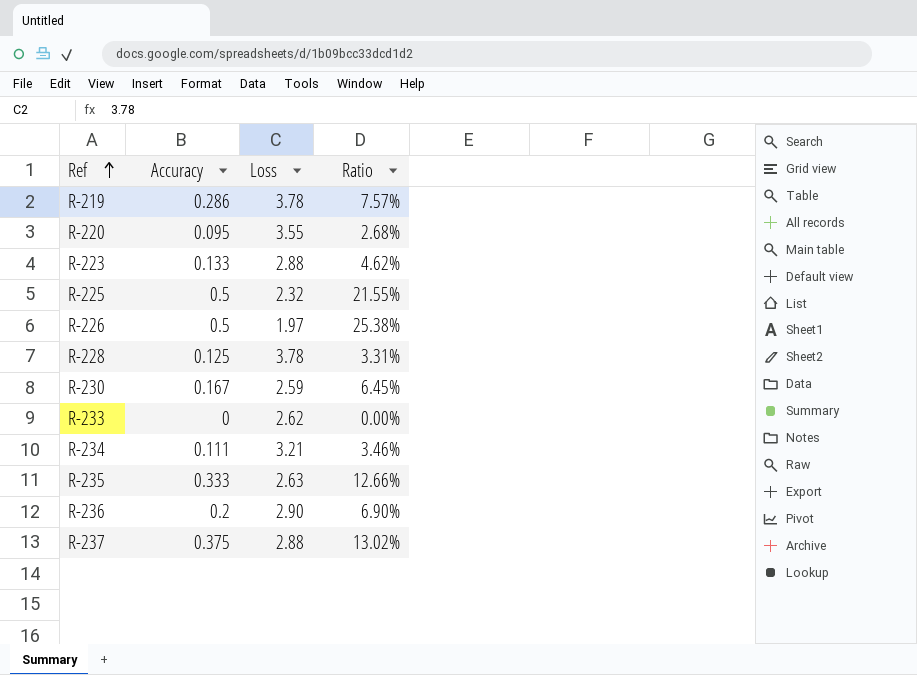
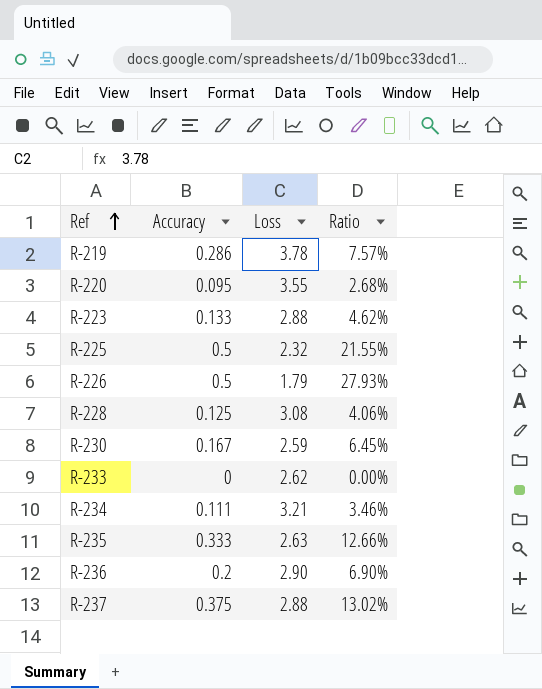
R-226 | Loss: 1.97 -> 1.79
R-226 | Ratio: 25.38% -> 27.93%
R-228 | Loss: 3.78 -> 3.08
R-228 | Ratio: 3.31% -> 4.06%

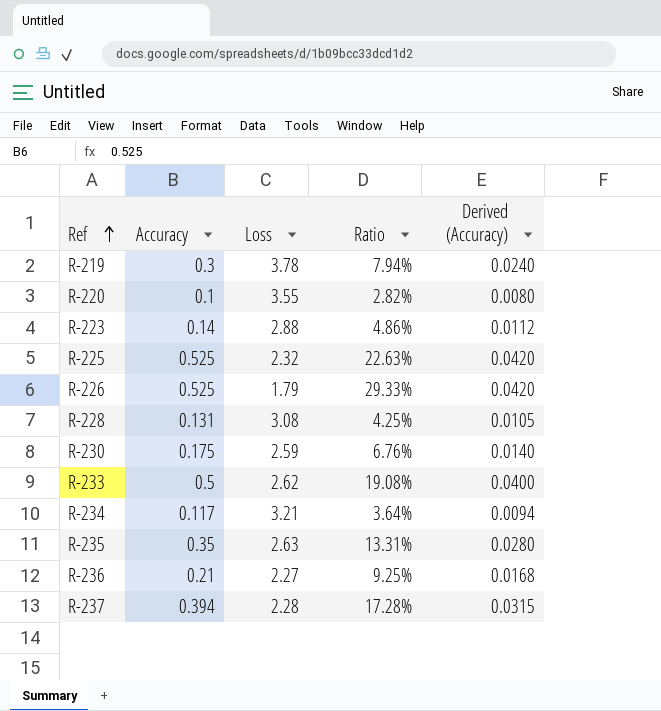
column Derived (Accuracy) | formula: none -> [Accuracy] * 0.08
R-219 | Accuracy: 0.286 -> 0.3
R-219 | Ratio: 7.57% -> 7.94%
R-220 | Accuracy: 0.095 -> 0.1
R-220 | Ratio: 2.68% -> 2.82%
R-223 | Accuracy: 0.133 -> 0.14
R-223 | Ratio: 4.62% -> 4.86%
R-225 | Accuracy: 0.5 -> 0.525
R-225 | Ratio: 21.55% -> 22.63%
R-226 | Accuracy: 0.5 -> 0.525
R-226 | Ratio: 27.93% -> 29.33%
R-228 | Accuracy: 0.125 -> 0.131
R-228 | Ratio: 4.06% -> 4.25%
R-230 | Accuracy: 0.167 -> 0.175
R-230 | Ratio: 6.45% -> 6.76%
R-233 | Accuracy: 0 -> 0.5
R-233 | Ratio: 0.00% -> 19.08%
R-234 | Accuracy: 0.111 -> 0.117
R-234 | Ratio: 3.46% -> 3.64%
R-235 | Accuracy: 0.333 -> 0.35
R-235 | Ratio: 12.66% -> 13.31%
R-236 | Accuracy: 0.2 -> 0.21
R-236 | Loss: 2.90 -> 2.27
R-236 | Ratio: 6.90% -> 9.25%
R-237 | Accuracy: 0.375 -> 0.394
R-237 | Loss: 2.88 -> 2.28
R-237 | Ratio: 13.02% -> 17.28%

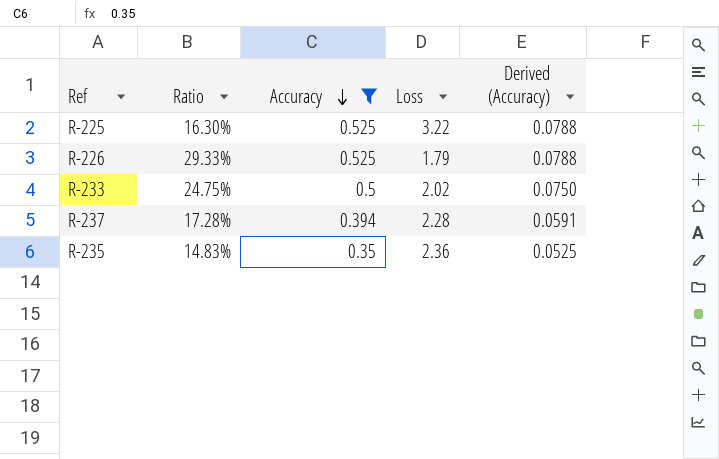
filter: none -> Accuracy >= 0.35
row order: Ref ascending -> Accuracy descending
column Ratio | position: 4 -> 2
column Derived (Accuracy) | formula: [Accuracy] * 0.08 -> [Accuracy] * 0.15
R-225 | Ratio: 22.63% -> 16.30%
R-225 | Loss: 2.32 -> 3.22
R-233 | Ratio: 19.08% -> 24.75%
R-233 | Loss: 2.62 -> 2.02
R-235 | Ratio: 13.31% -> 14.83%
R-235 | Loss: 2.63 -> 2.36

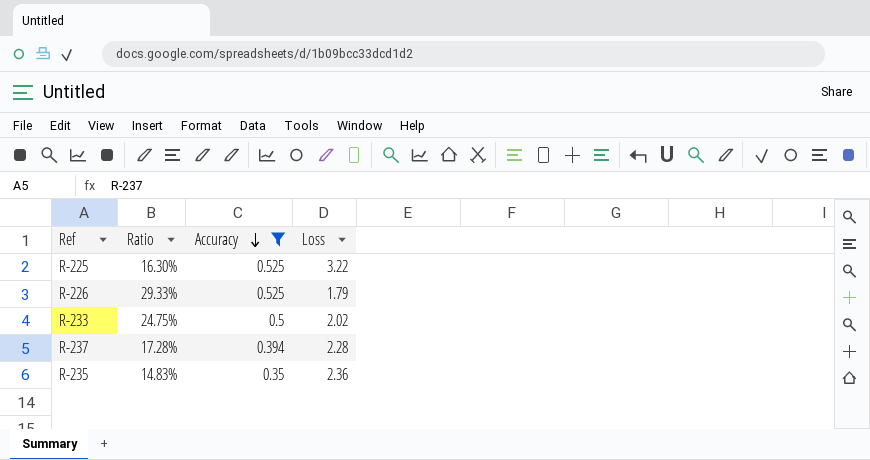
column Derived (Accuracy) | formula: [Accuracy] * 0.15 -> none

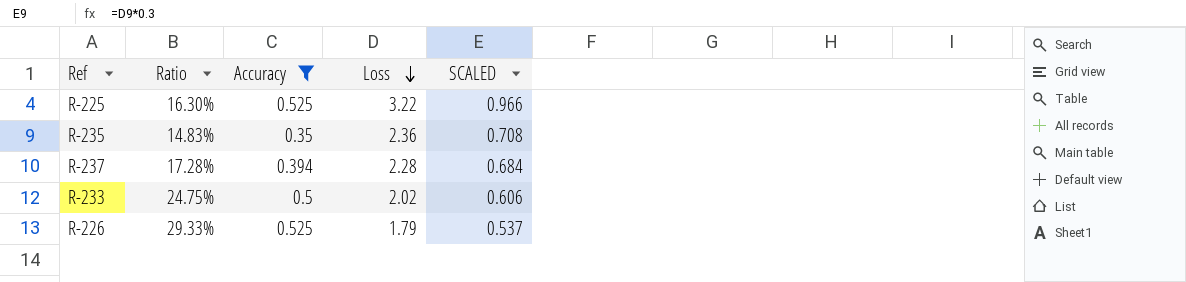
row order: Accuracy descending -> Loss descending
column SCALED | formula: none -> [Loss] * 0.3

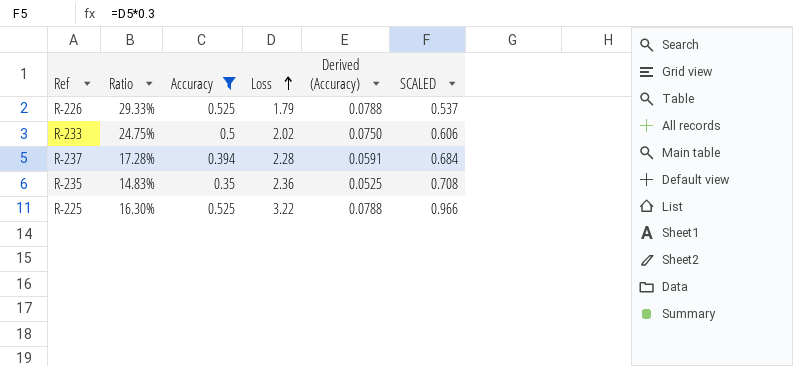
row order: Loss descending -> Loss ascending
column Derived (Accuracy) | formula: none -> [Accuracy] * 0.15

